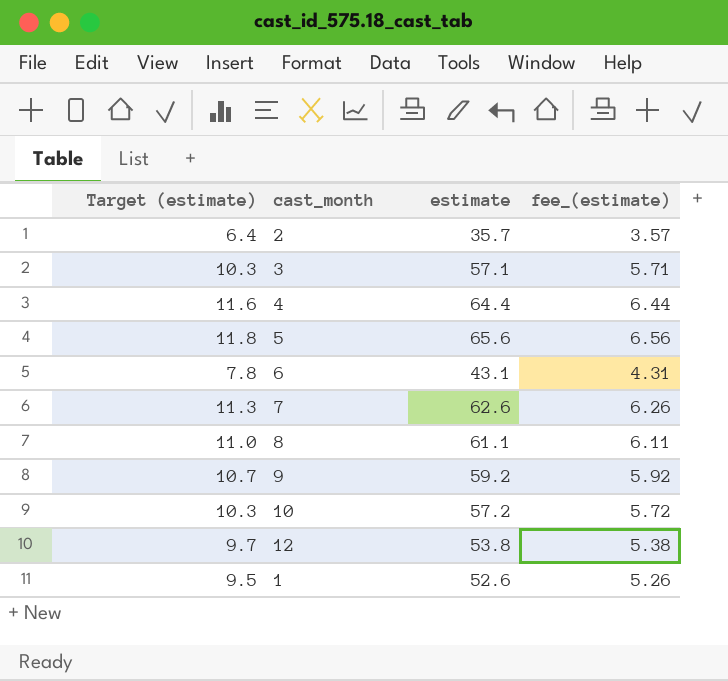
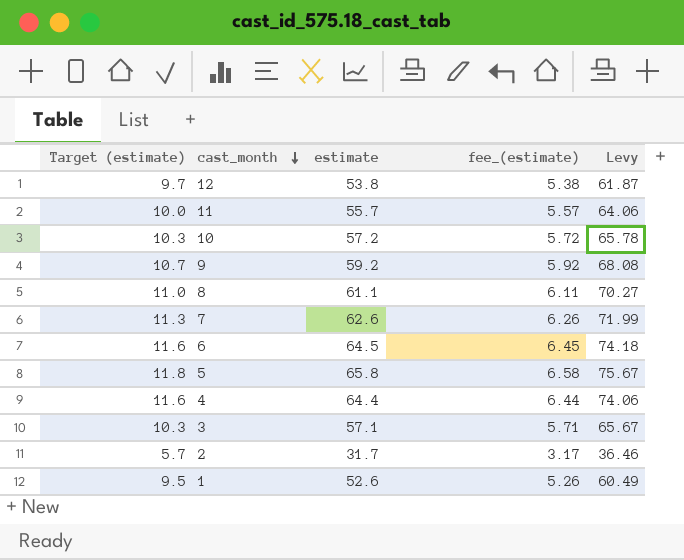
row order: none -> cast_month descending
column Levy | formula: none -> [estimate] * 1.15
row 11: none -> 10.0 | 55.7 | 5.57 | 64.06
6 | Target (estimate): 7.8 -> 11.6
6 | estimate: 43.1 -> 64.5
6 | fee_(estimate): 4.31 -> 6.45
5 | estimate: 65.6 -> 65.8
5 | fee_(estimate): 6.56 -> 6.58
2 | Target (estimate): 6.4 -> 5.7
2 | estimate: 35.7 -> 31.7
2 | fee_(estimate): 3.57 -> 3.17

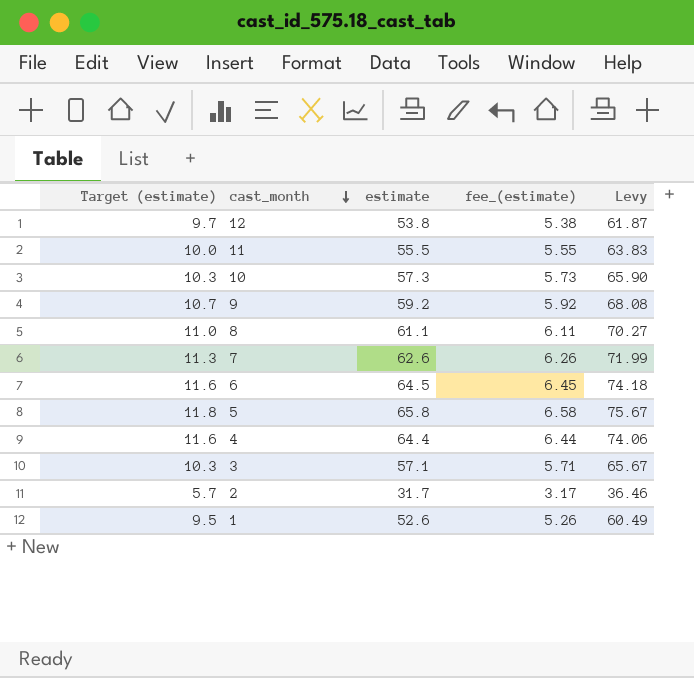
11 | estimate: 55.7 -> 55.5
11 | fee_(estimate): 5.57 -> 5.55
11 | Levy: 64.06 -> 63.83
10 | estimate: 57.2 -> 57.3
10 | fee_(estimate): 5.72 -> 5.73
10 | Levy: 65.78 -> 65.90

